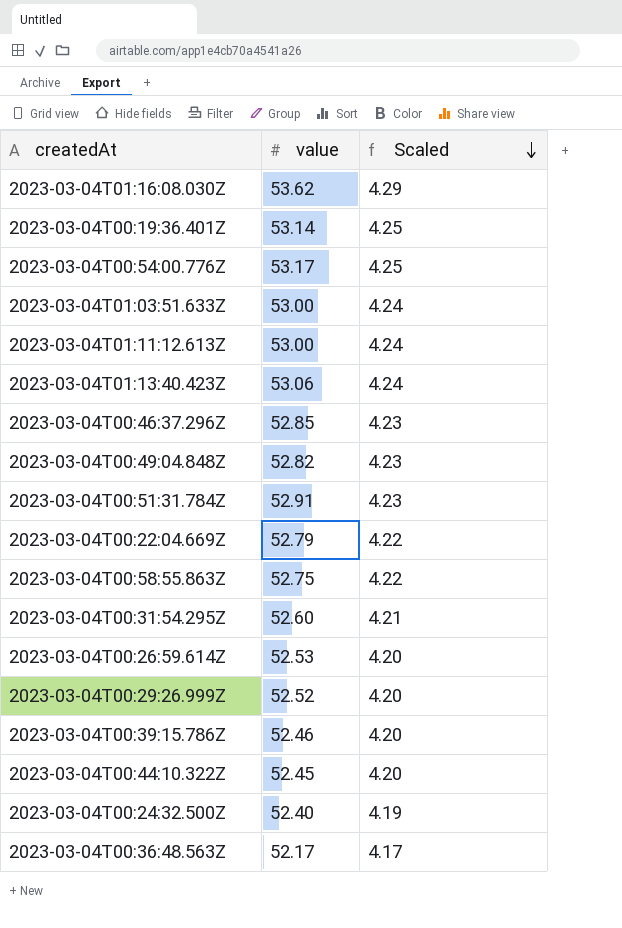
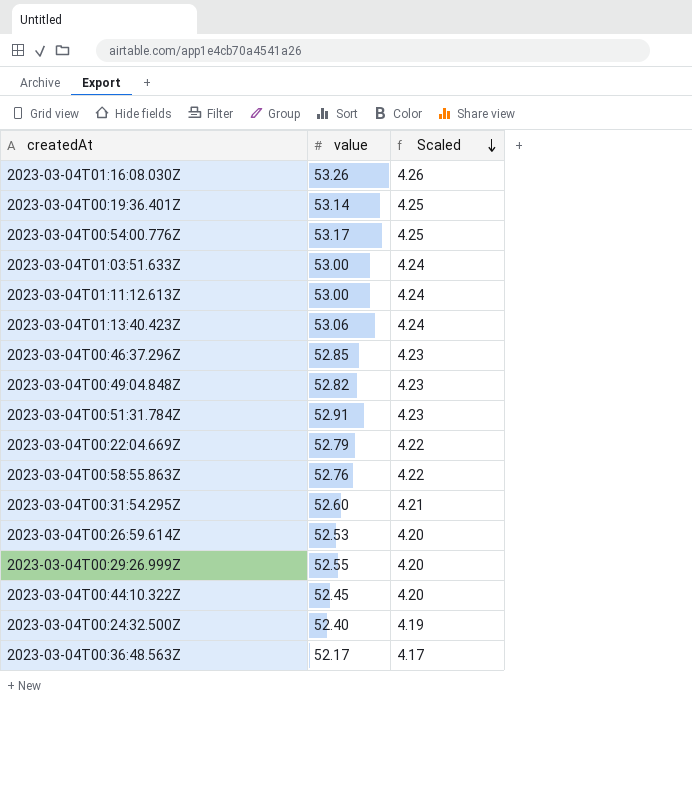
row 2023-03-04T00:39:15.786Z: 52.46 | 4.20 -> none
2023-03-04T01:16:08.030Z | value: 53.62 -> 53.26
2023-03-04T01:16:08.030Z | Scaled: 4.29 -> 4.26
2023-03-04T00:58:55.863Z | value: 52.75 -> 52.76
2023-03-04T00:29:26.999Z | value: 52.52 -> 52.55

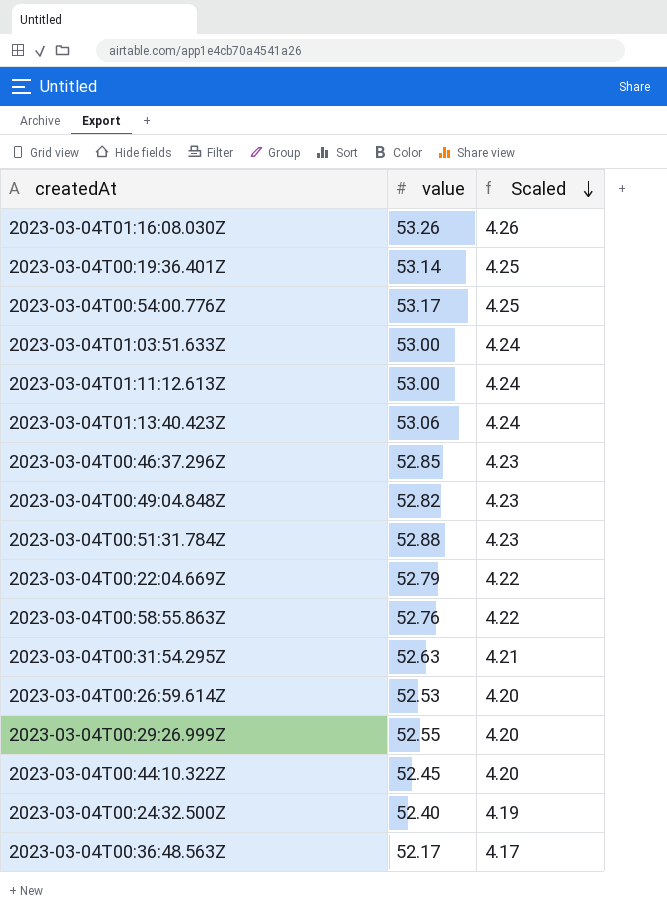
2023-03-04T00:51:31.784Z | value: 52.91 -> 52.88
2023-03-04T00:31:54.295Z | value: 52.60 -> 52.63

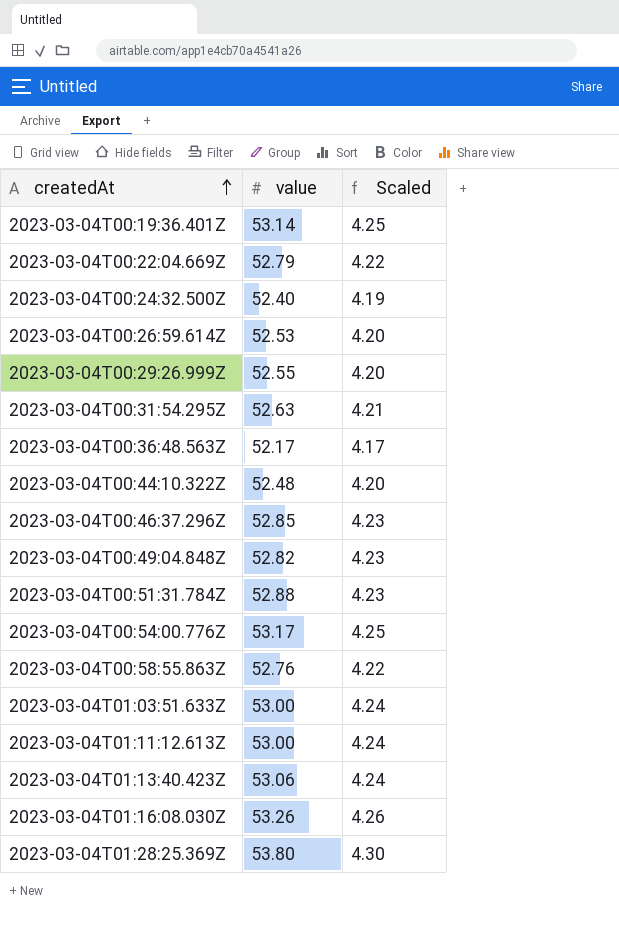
row order: Scaled descending -> createdAt ascending
2023-03-04T00:44:10.322Z | value: 52.45 -> 52.48
row 2023-03-04T01:28:25.369Z: none -> 53.80 | 4.30

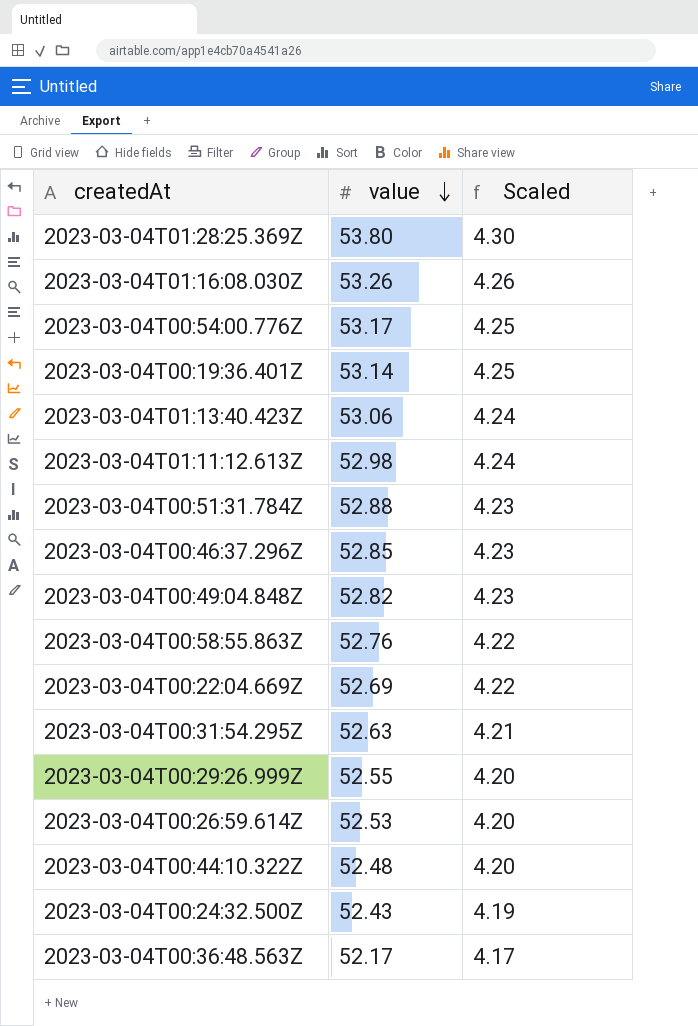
row order: createdAt ascending -> value descending
row 2023-03-04T01:03:51.633Z: 53.00 | 4.24 -> none
2023-03-04T01:11:12.613Z | value: 53.00 -> 52.98
2023-03-04T00:22:04.669Z | value: 52.79 -> 52.69
2023-03-04T00:24:32.500Z | value: 52.40 -> 52.43

